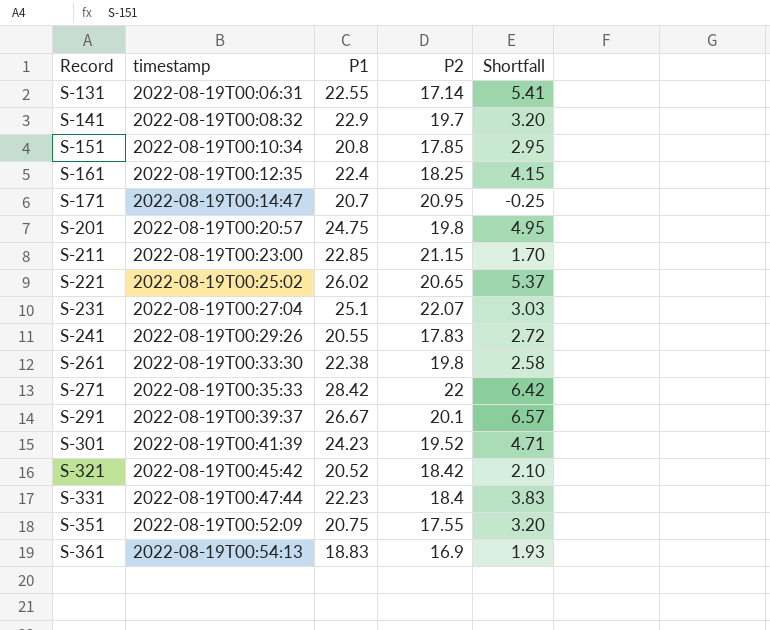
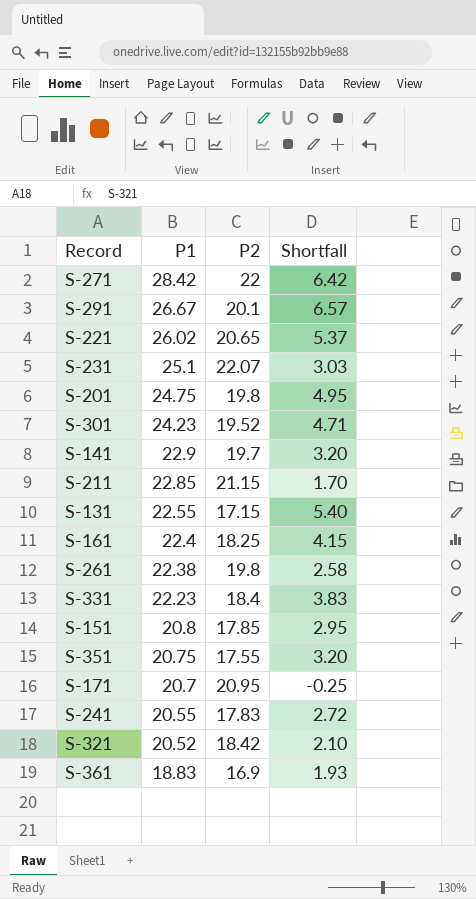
row order: Record ascending -> P1 descending
column timestamp | position: 2 -> none
S-131 | P2: 17.14 -> 17.15
S-131 | Shortfall: 5.41 -> 5.40

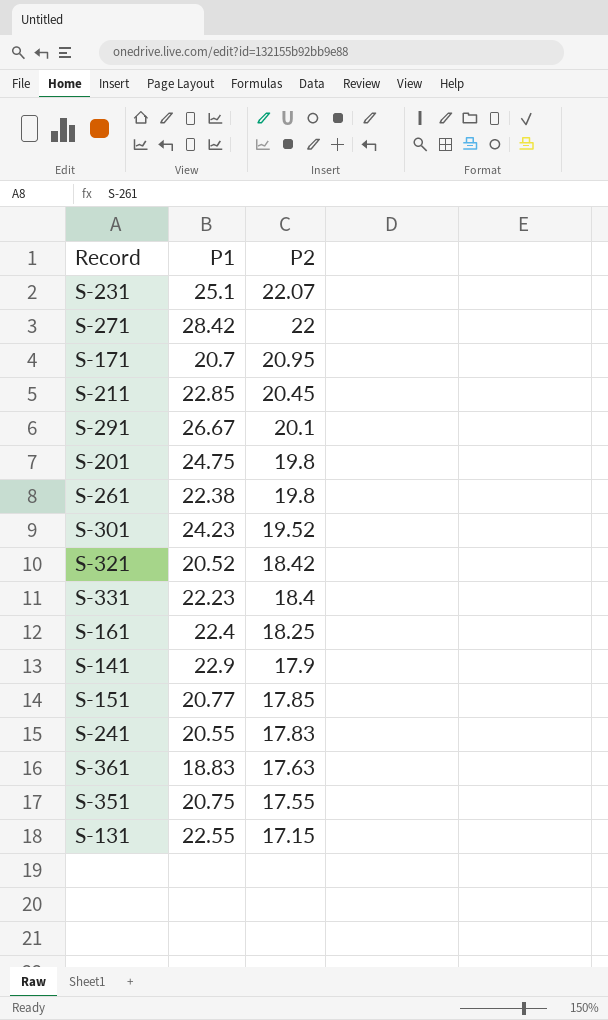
row order: P1 descending -> P2 descending
column Shortfall | formula: [P1] - [P2] -> none
row S-221: 26.02 | 20.65 | 5.37 -> none
S-211 | P2: 21.15 -> 20.45
S-141 | P2: 19.7 -> 17.9
S-151 | P1: 20.8 -> 20.77
S-361 | P2: 16.9 -> 17.63

